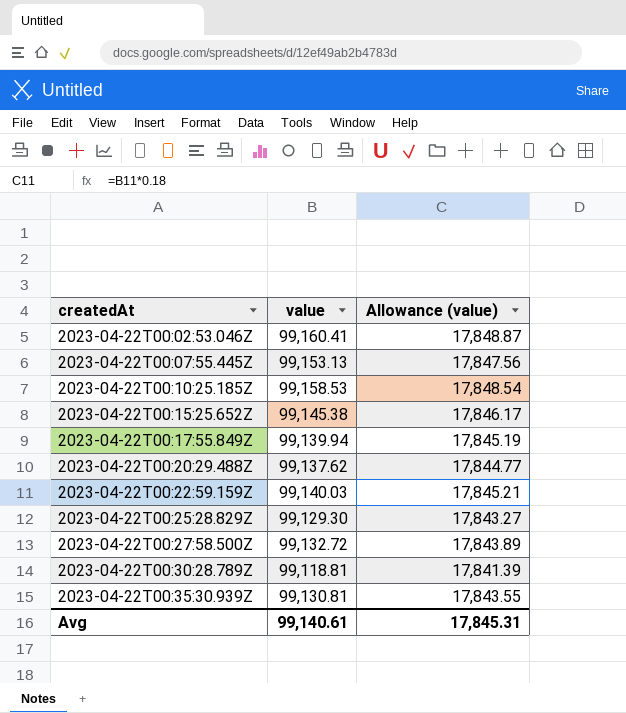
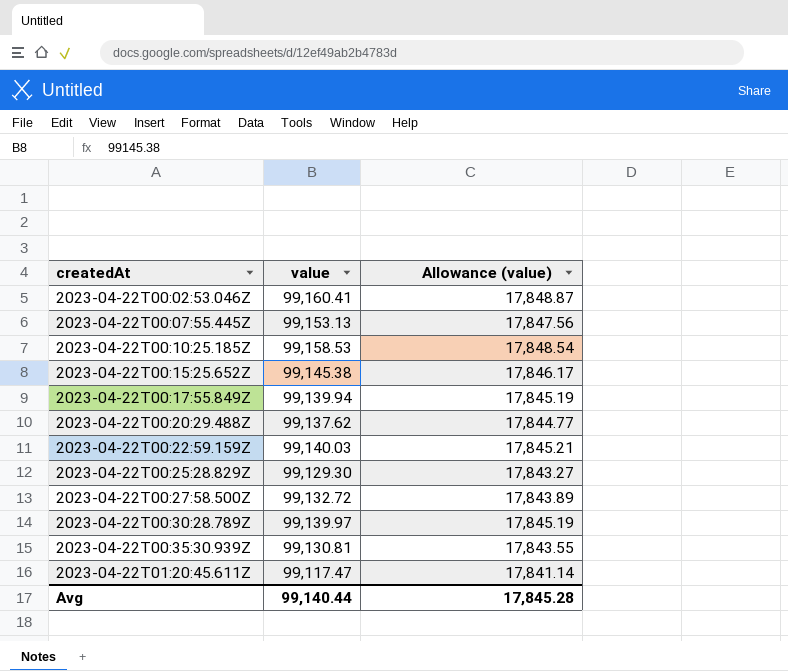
2023-04-22T00:30:28.789Z | value: 99,118.81 -> 99,139.97
2023-04-22T00:30:28.789Z | Allowance (value): 17,841.39 -> 17,845.19
row 2023-04-22T01:20:45.611Z: none -> 99,117.47 | 17,841.14
Avg | value: 99,140.61 -> 99,140.44
Avg | Allowance (value): 17,845.31 -> 17,845.28

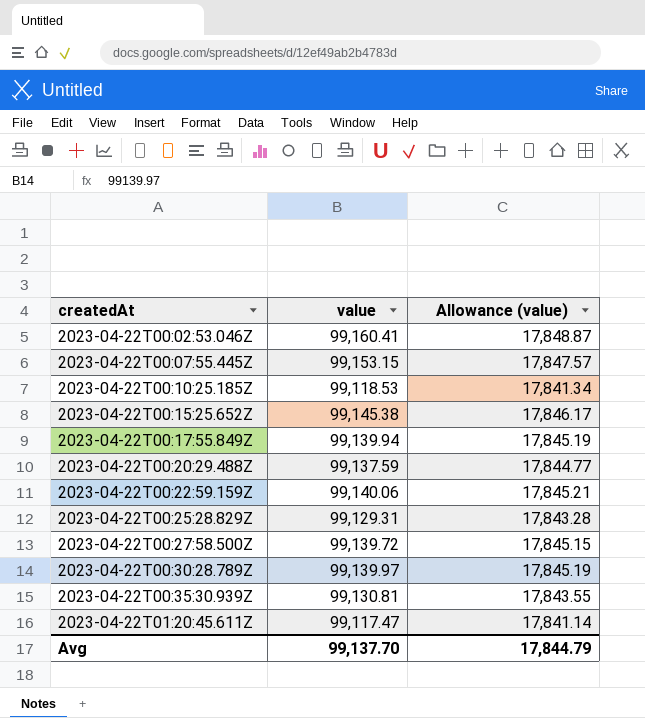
2023-04-22T00:07:55.445Z | value: 99,153.13 -> 99,153.15
2023-04-22T00:07:55.445Z | Allowance (value): 17,847.56 -> 17,847.57
2023-04-22T00:10:25.185Z | value: 99,158.53 -> 99,118.53
2023-04-22T00:10:25.185Z | Allowance (value): 17,848.54 -> 17,841.34
2023-04-22T00:20:29.488Z | value: 99,137.62 -> 99,137.59
2023-04-22T00:22:59.159Z | value: 99,140.03 -> 99,140.06
2023-04-22T00:25:28.829Z | value: 99,129.30 -> 99,129.31
2023-04-22T00:25:28.829Z | Allowance (value): 17,843.27 -> 17,843.28
2023-04-22T00:27:58.500Z | value: 99,132.72 -> 99,139.72
2023-04-22T00:27:58.500Z | Allowance (value): 17,843.89 -> 17,845.15
Avg | value: 99,140.44 -> 99,137.70
Avg | Allowance (value): 17,845.28 -> 17,844.79

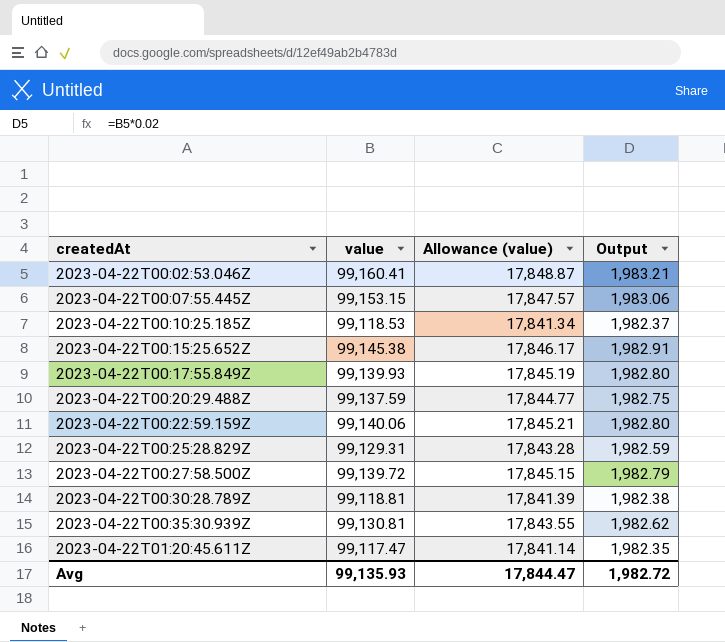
column Output | formula: none -> [value] * 0.02
2023-04-22T00:17:55.849Z | value: 99,139.94 -> 99,139.93
2023-04-22T00:30:28.789Z | value: 99,139.97 -> 99,118.81
2023-04-22T00:30:28.789Z | Allowance (value): 17,845.19 -> 17,841.39
Avg | value: 99,137.70 -> 99,135.93
Avg | Allowance (value): 17,844.79 -> 17,844.47

